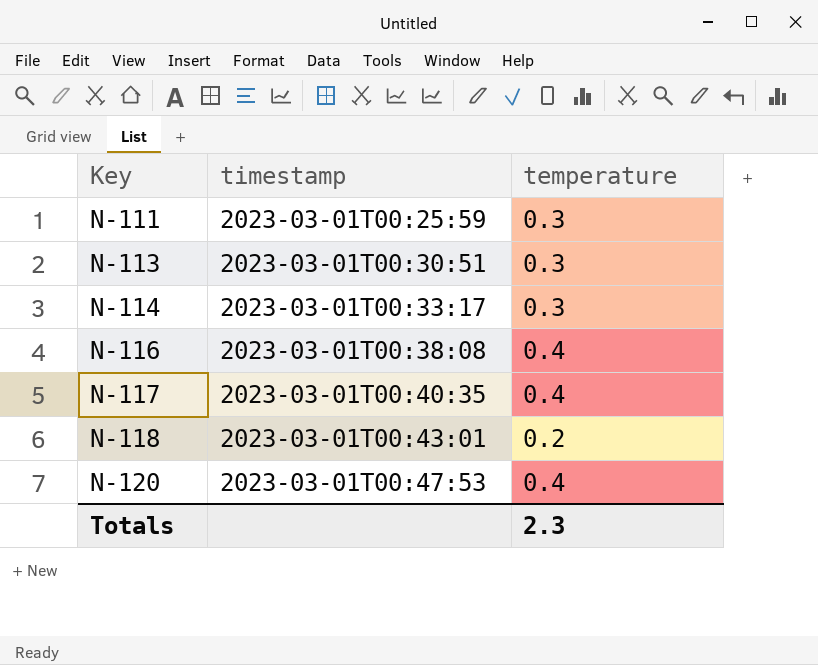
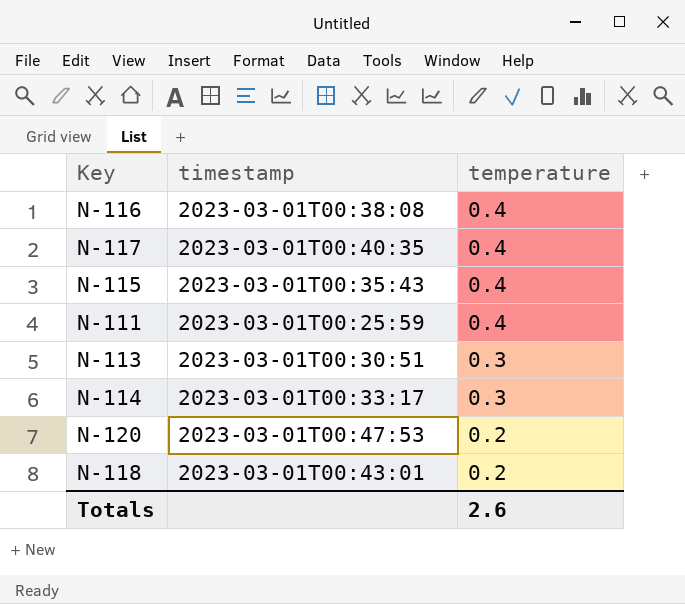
row order: Key ascending -> temperature descending
row N-115: none -> 2023-03-01T00:35:43 | 0.4
N-111 | temperature: 0.3 -> 0.4
N-120 | temperature: 0.4 -> 0.2
Totals | temperature: 2.3 -> 2.6

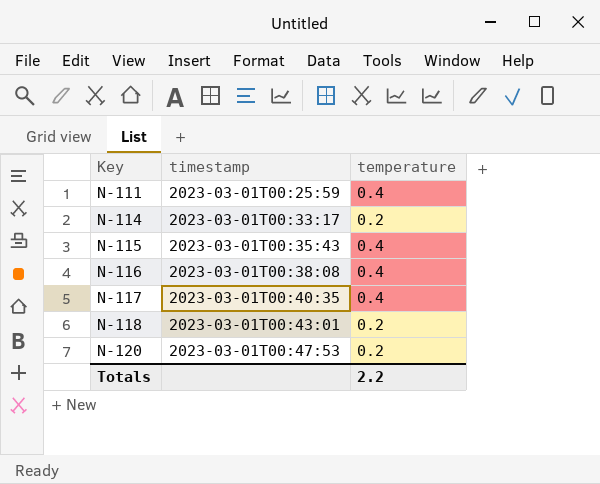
row order: temperature descending -> Key ascending
row N-113: 2023-03-01T00:30:51 | 0.3 -> none
N-114 | temperature: 0.3 -> 0.2
Totals | temperature: 2.6 -> 2.2

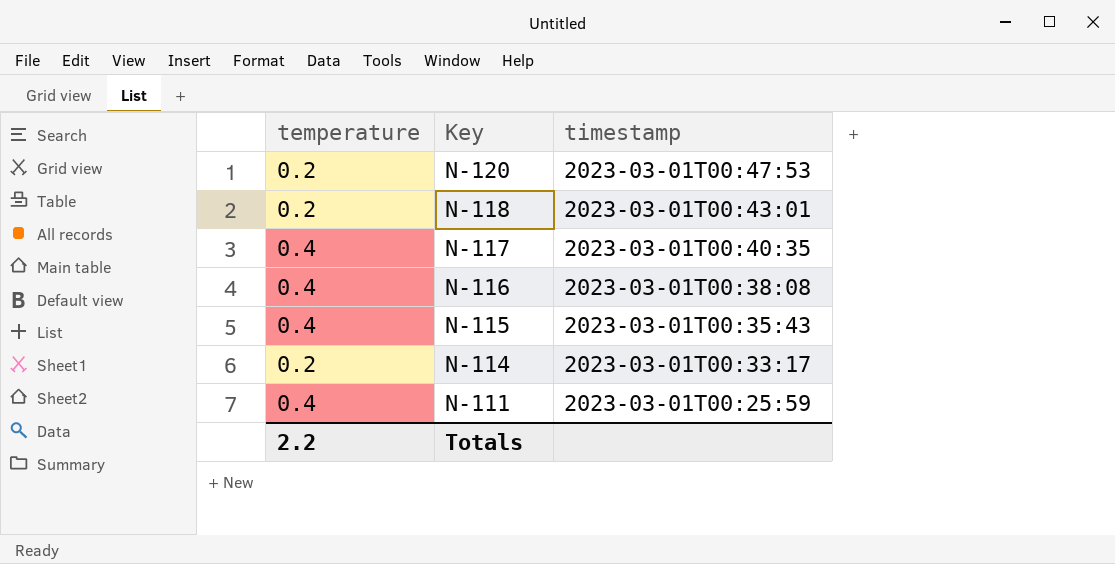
row order: Key ascending -> Key descending
column temperature | position: 3 -> 1

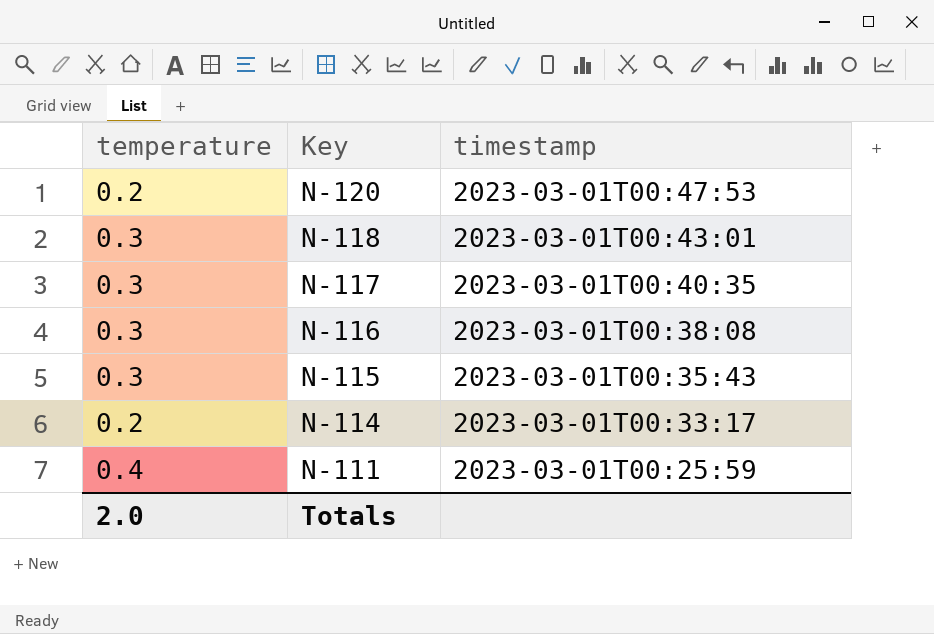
N-118 | temperature: 0.2 -> 0.3
N-117 | temperature: 0.4 -> 0.3
N-116 | temperature: 0.4 -> 0.3
N-115 | temperature: 0.4 -> 0.3
Totals | temperature: 2.2 -> 2.0

